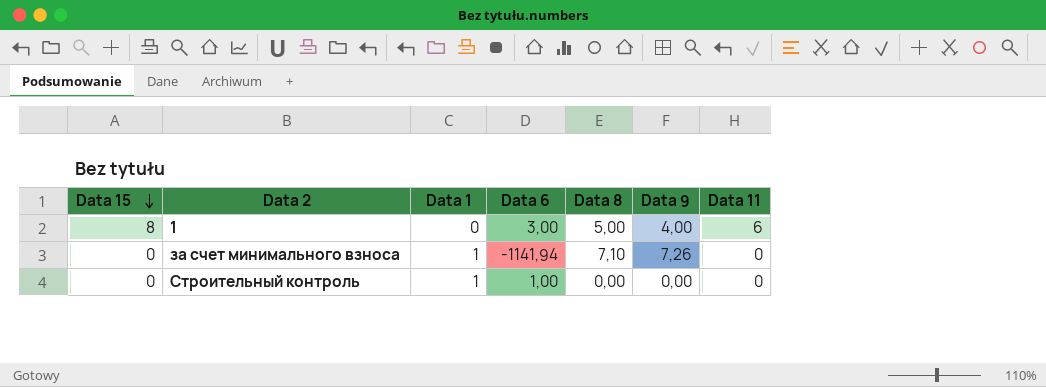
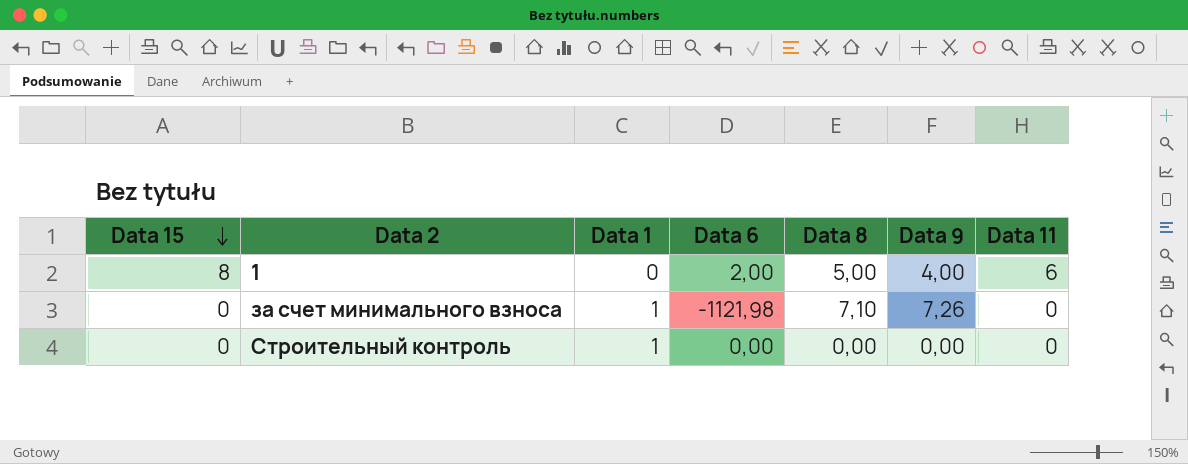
1 | Data 6: 3,00 -> 2,00
за счет минимального взноса | Data 6: -1141,94 -> -1121,98
Строительный контроль | Data 6: 1,00 -> 0,00

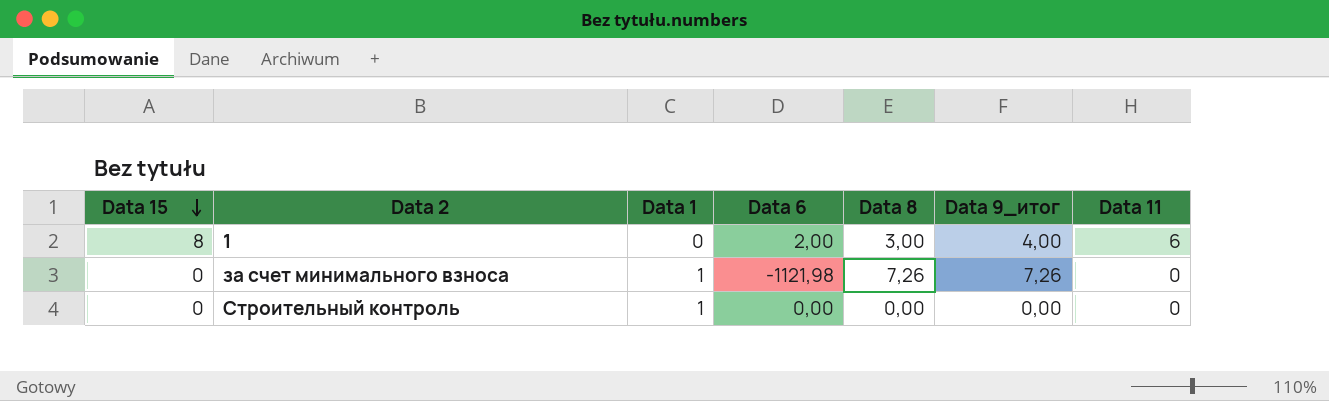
column name: Data 9 -> Data 9_итог
1 | Data 8: 5,00 -> 3,00
за счет минимального взноса | Data 8: 7,10 -> 7,26

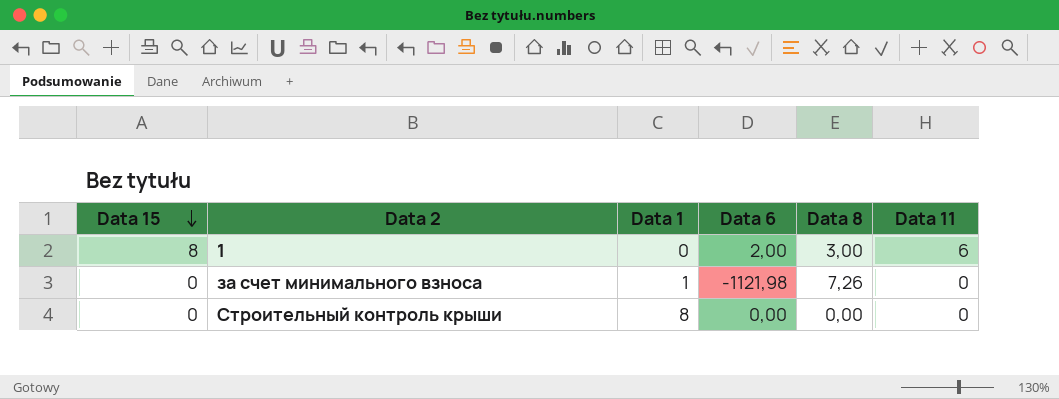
column Data 9_итог | position: 6 -> none
row Строительный контроль: 0 | 1 | 0,00 | 0,00 | 0,00 | 0 -> none
row Строительный контроль крыши: none -> 0 | 8 | 0,00 | 0,00 | 0

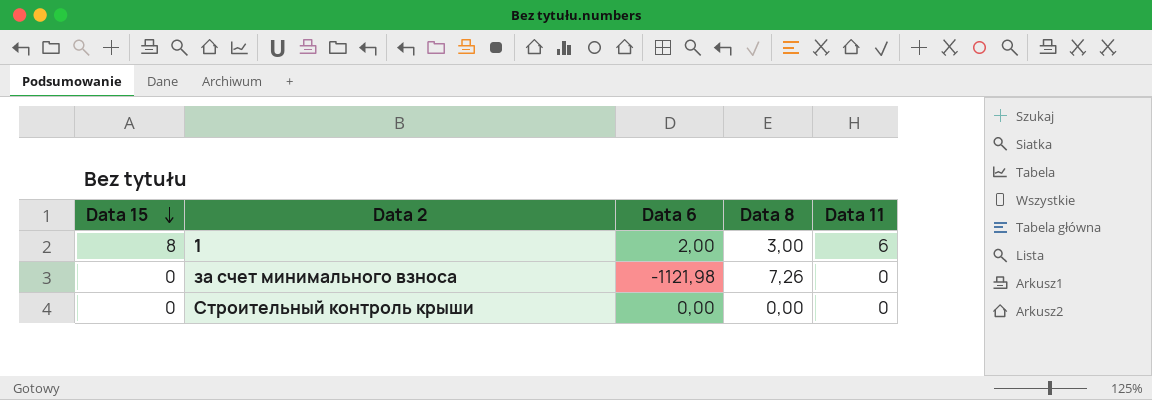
column Data 1 | position: 3 -> none

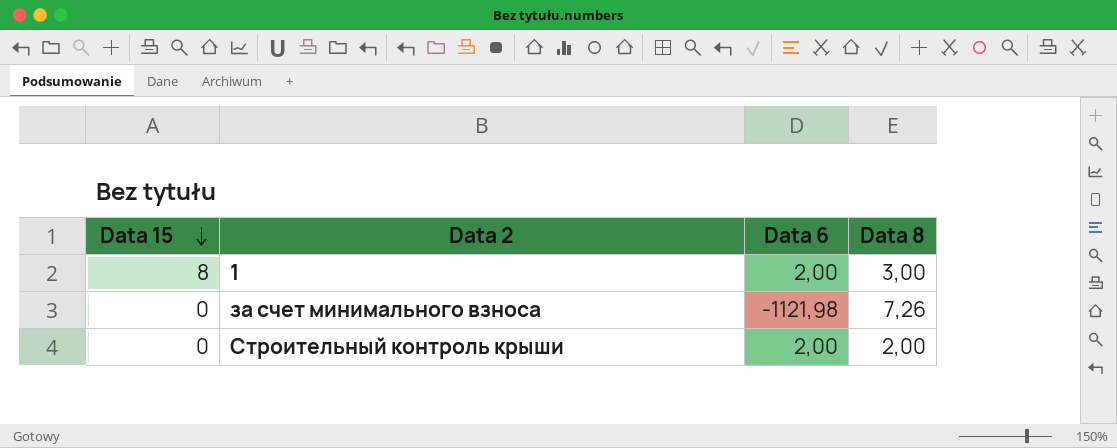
column Data 11 | position: 5 -> none
Строительный контроль крыши | Data 6: 0,00 -> 2,00
Строительный контроль крыши | Data 8: 0,00 -> 2,00

